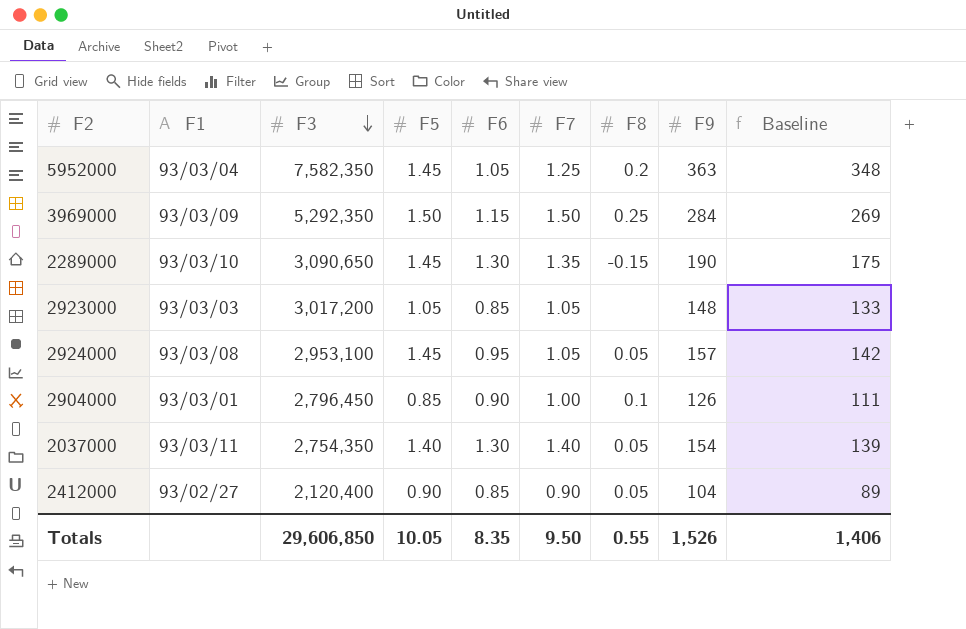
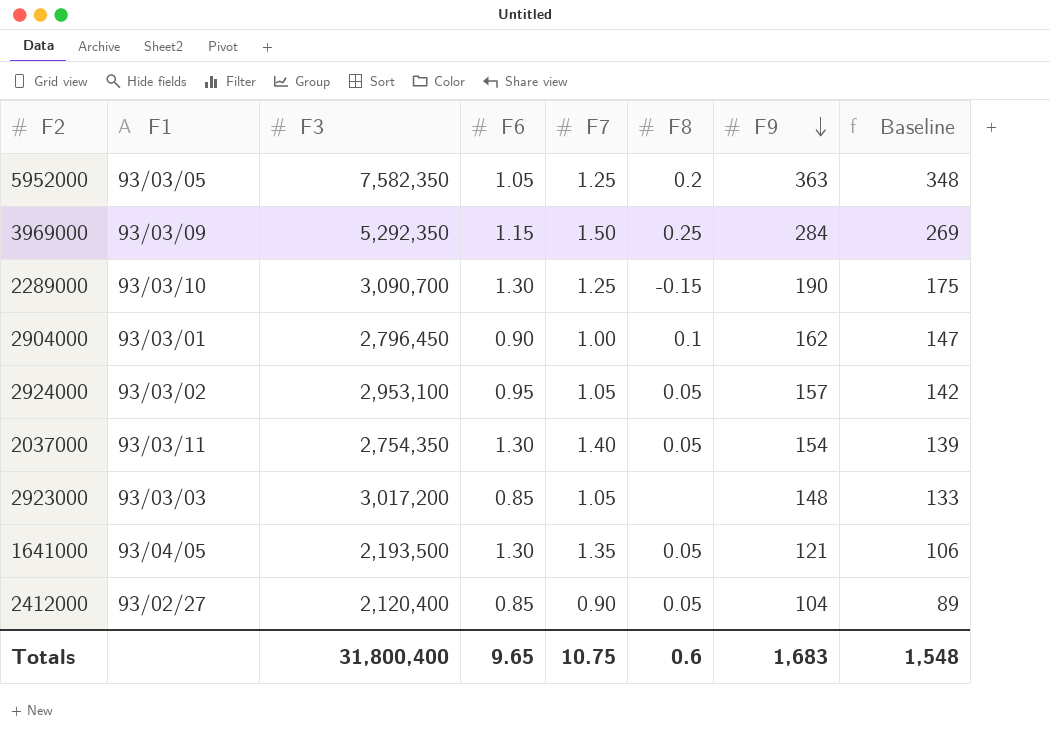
row order: F3 descending -> F9 descending
column F5 | position: 4 -> none
5952000 | F1: 93/03/04 -> 93/03/05
2289000 | F3: 3,090,650 -> 3,090,700
2289000 | F7: 1.35 -> 1.25
2904000 | F9: 126 -> 162
2904000 | Baseline: 111 -> 147
2924000 | F1: 93/03/08 -> 93/03/02
row 1641000: none -> 93/04/05 | 2,193,500 | 1.30 | 1.35 | 0.05 | 121 | 106
Totals | F3: 29,606,850 -> 31,800,400
Totals | F6: 8.35 -> 9.65
Totals | F7: 9.50 -> 10.75
Totals | F8: 0.55 -> 0.6
Totals | F9: 1,526 -> 1,683
Totals | Baseline: 1,406 -> 1,548

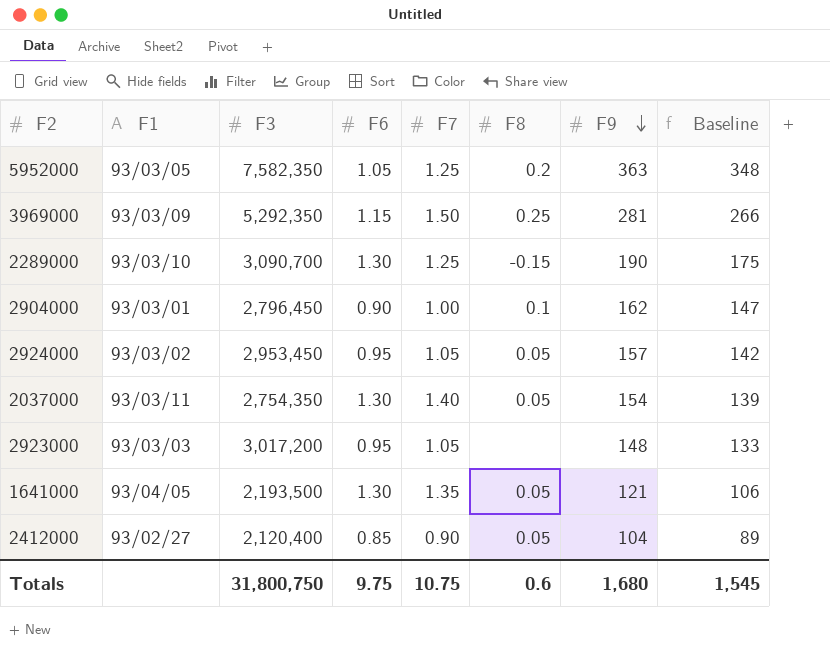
3969000 | F9: 284 -> 281
3969000 | Baseline: 269 -> 266
2924000 | F3: 2,953,100 -> 2,953,450
2923000 | F6: 0.85 -> 0.95
Totals | F3: 31,800,400 -> 31,800,750
Totals | F6: 9.65 -> 9.75
Totals | F9: 1,683 -> 1,680
Totals | Baseline: 1,548 -> 1,545

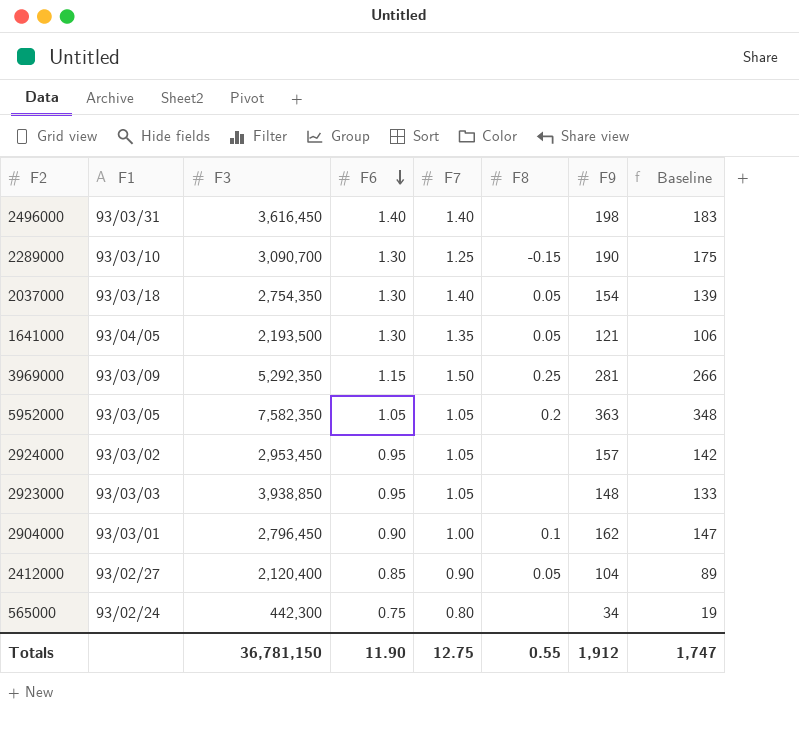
row order: F9 descending -> F6 descending
row 2496000: none -> 93/03/31 | 3,616,450 | 1.40 | 1.40 | none | 198 | 183
2037000 | F1: 93/03/11 -> 93/03/18
5952000 | F7: 1.25 -> 1.05
2924000 | F8: 0.05 -> none
2923000 | F3: 3,017,200 -> 3,938,850
row 565000: none -> 93/02/24 | 442,300 | 0.75 | 0.80 | none | 34 | 19
Totals | F3: 31,800,750 -> 36,781,150
Totals | F6: 9.75 -> 11.90
Totals | F7: 10.75 -> 12.75
Totals | F8: 0.6 -> 0.55
Totals | F9: 1,680 -> 1,912
Totals | Baseline: 1,545 -> 1,747

